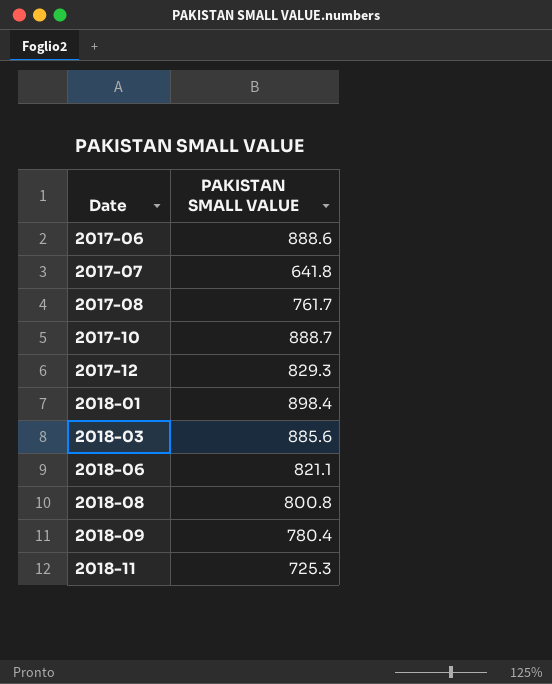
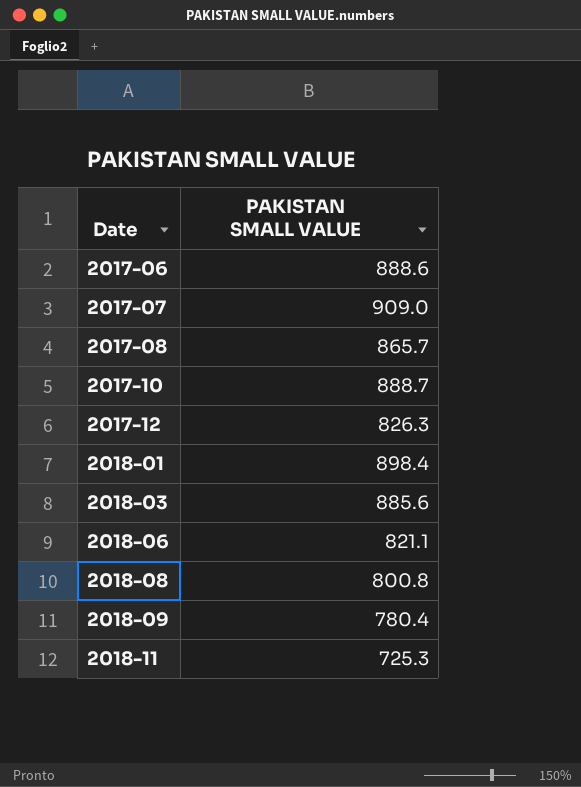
2017-07 | PAKISTAN SMALL VALUE: 641.8 -> 909.0
2017-08 | PAKISTAN SMALL VALUE: 761.7 -> 865.7
2017-12 | PAKISTAN SMALL VALUE: 829.3 -> 826.3

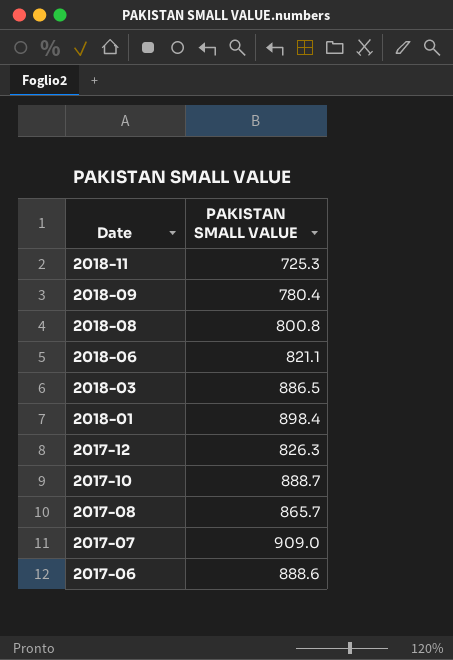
row order: Date ascending -> Date descending
2018-03 | PAKISTAN SMALL VALUE: 885.6 -> 886.5

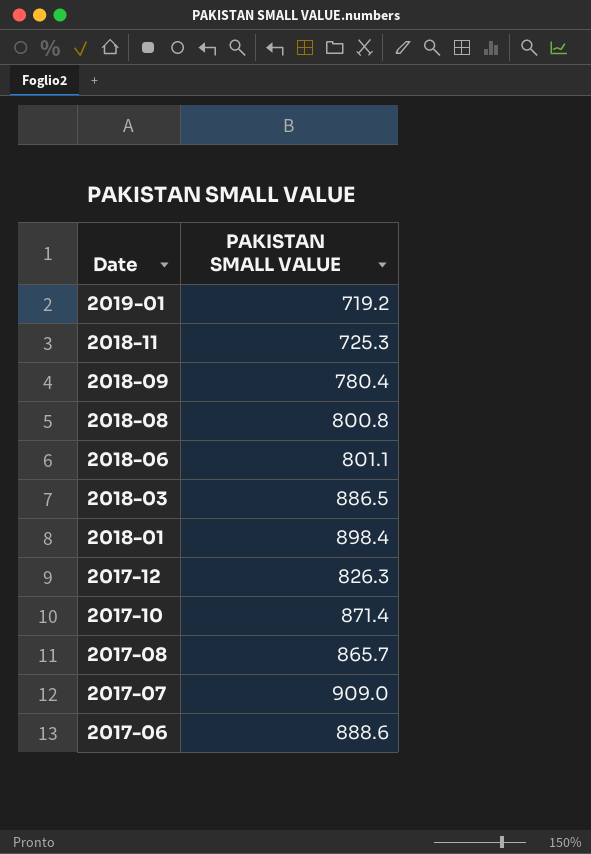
row 2019-01: none -> 719.2
2018-06 | PAKISTAN SMALL VALUE: 821.1 -> 801.1
2017-10 | PAKISTAN SMALL VALUE: 888.7 -> 871.4

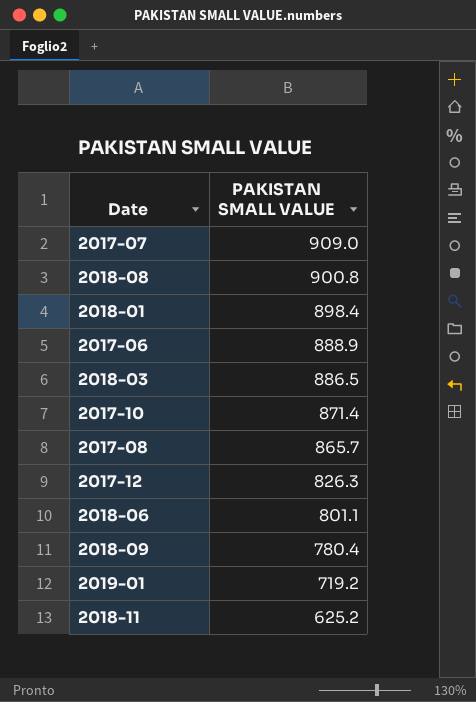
row order: Date descending -> PAKISTAN SMALL VALUE descending
2018-08 | PAKISTAN SMALL VALUE: 800.8 -> 900.8
2017-06 | PAKISTAN SMALL VALUE: 888.6 -> 888.9
2018-11 | PAKISTAN SMALL VALUE: 725.3 -> 625.2

